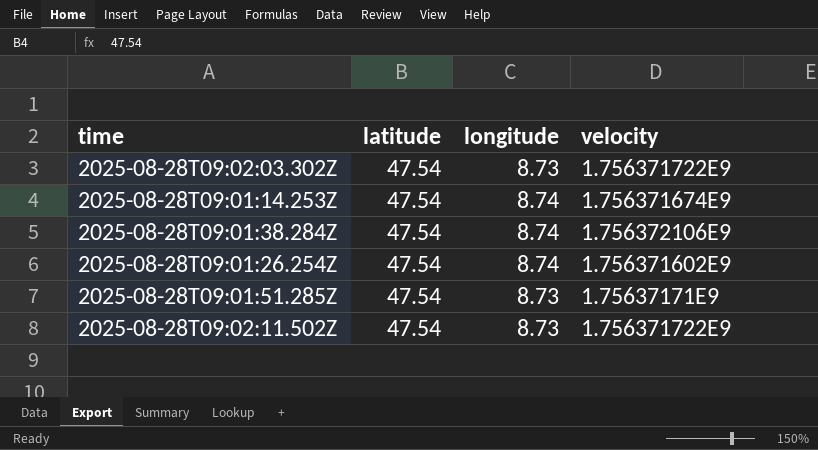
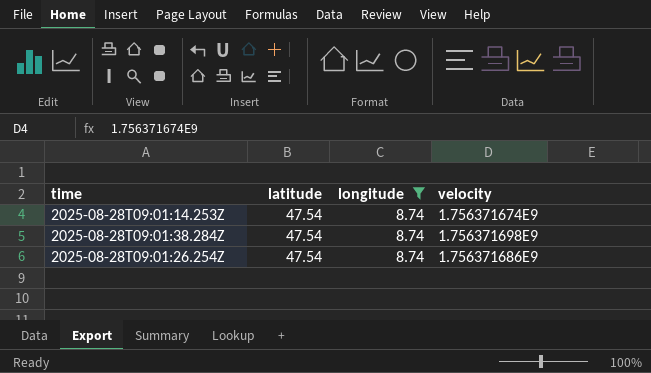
filter: none -> longitude = 8.74
2025-08-28T09:01:38.284Z | velocity: 1.756372106E9 -> 1.756371698E9
2025-08-28T09:01:26.254Z | velocity: 1.756371602E9 -> 1.756371686E9

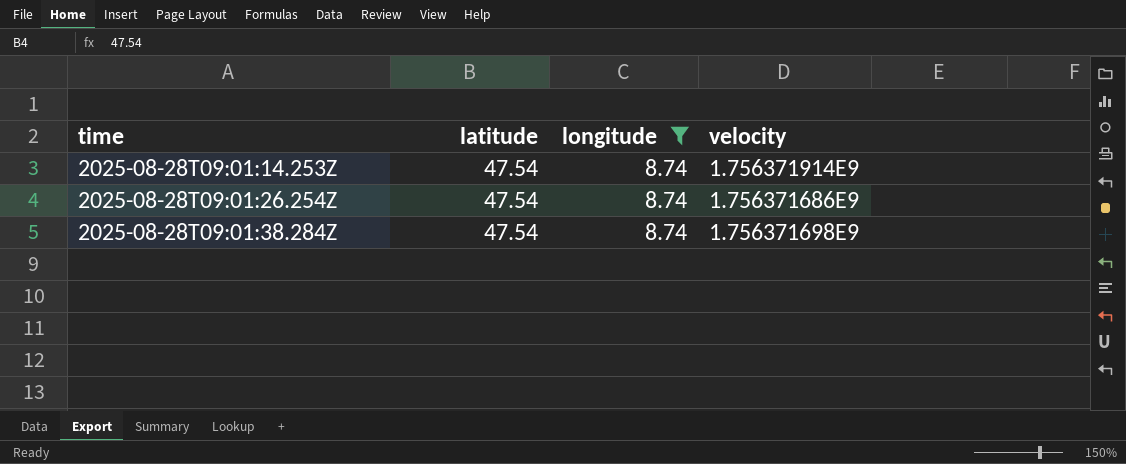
row order: none -> time ascending
2025-08-28T09:01:14.253Z | velocity: 1.756371674E9 -> 1.756371914E9

